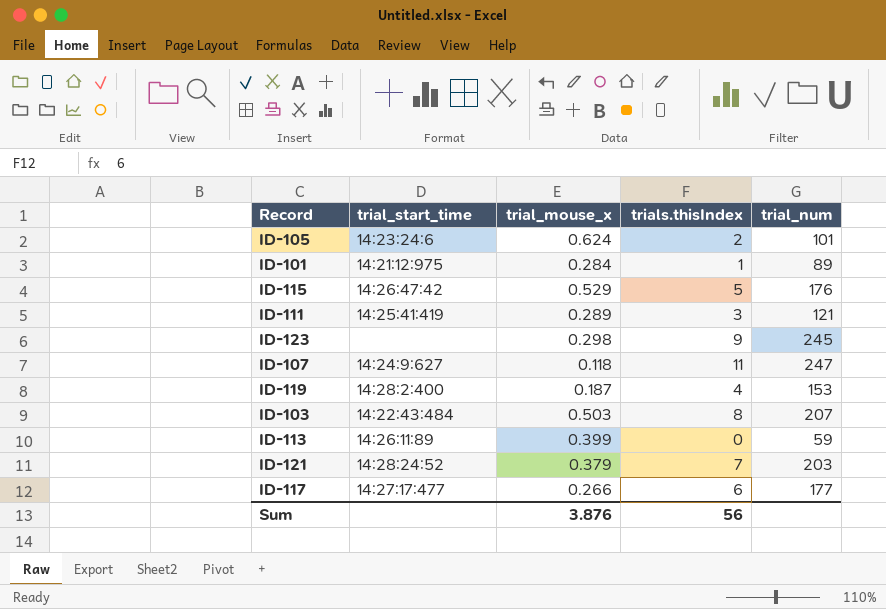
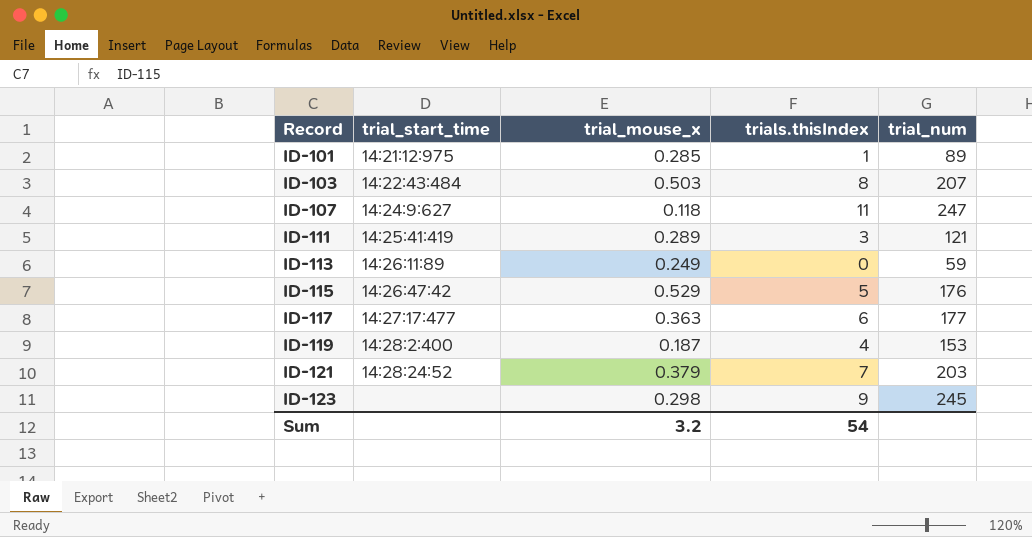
row order: none -> Record ascending
row ID-105: 14:23:24:6 | 0.624 | 2 | 101 -> none
ID-101 | trial_mouse_x: 0.284 -> 0.285
ID-113 | trial_mouse_x: 0.399 -> 0.249
ID-117 | trial_mouse_x: 0.266 -> 0.363
Sum | trial_mouse_x: 3.876 -> 3.2
Sum | trials.thisIndex: 56 -> 54

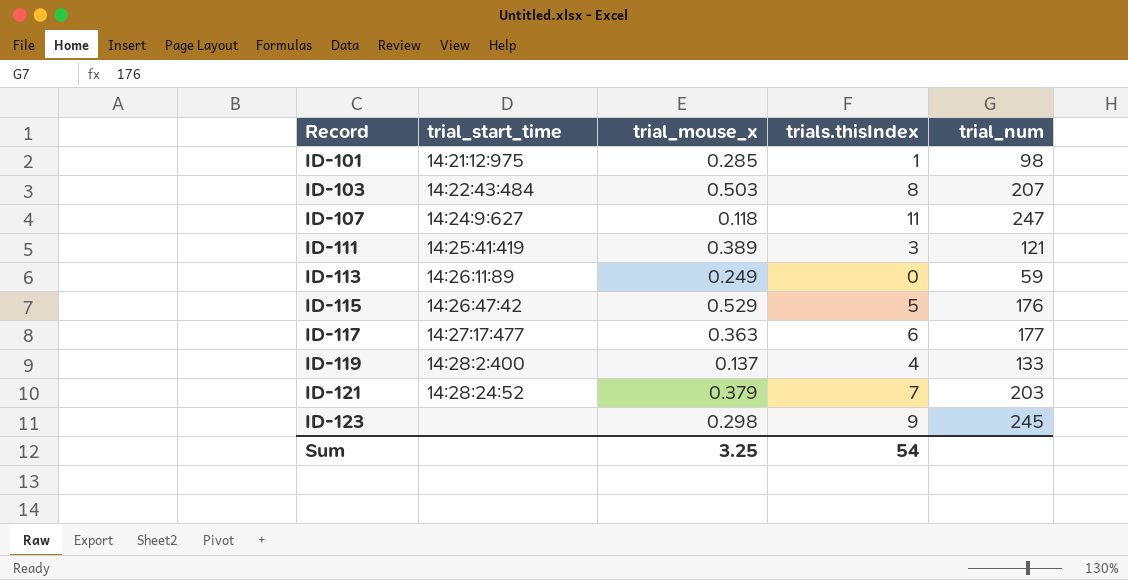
ID-101 | trial_num: 89 -> 98
ID-111 | trial_mouse_x: 0.289 -> 0.389
ID-119 | trial_mouse_x: 0.187 -> 0.137
ID-119 | trial_num: 153 -> 133
Sum | trial_mouse_x: 3.2 -> 3.25

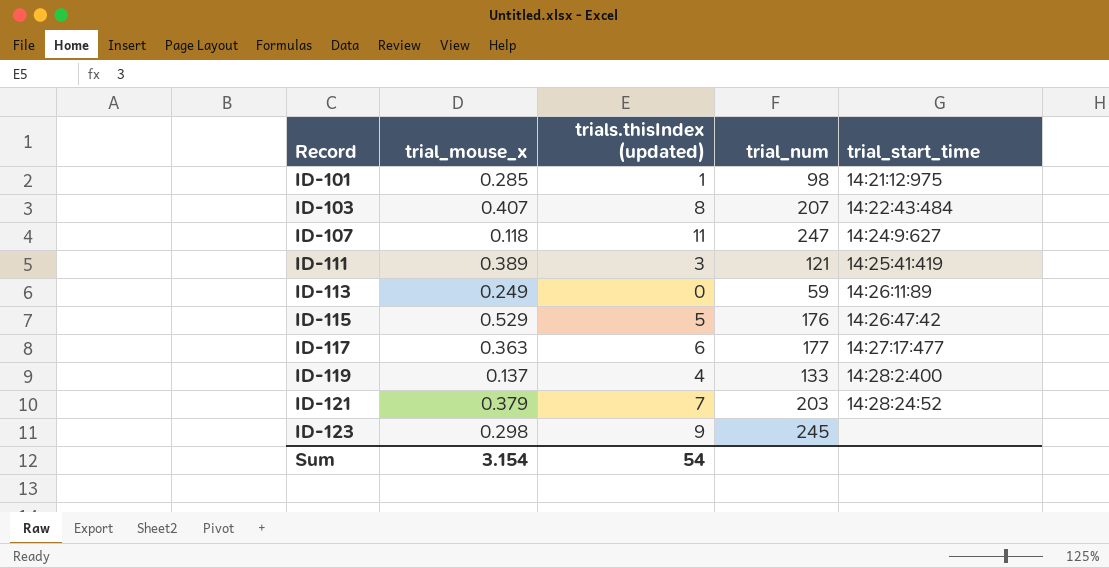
column name: trials.thisIndex -> trials.thisIndex (updated)
column trial_start_time | position: 2 -> 5
ID-103 | trial_mouse_x: 0.503 -> 0.407
Sum | trial_mouse_x: 3.25 -> 3.154

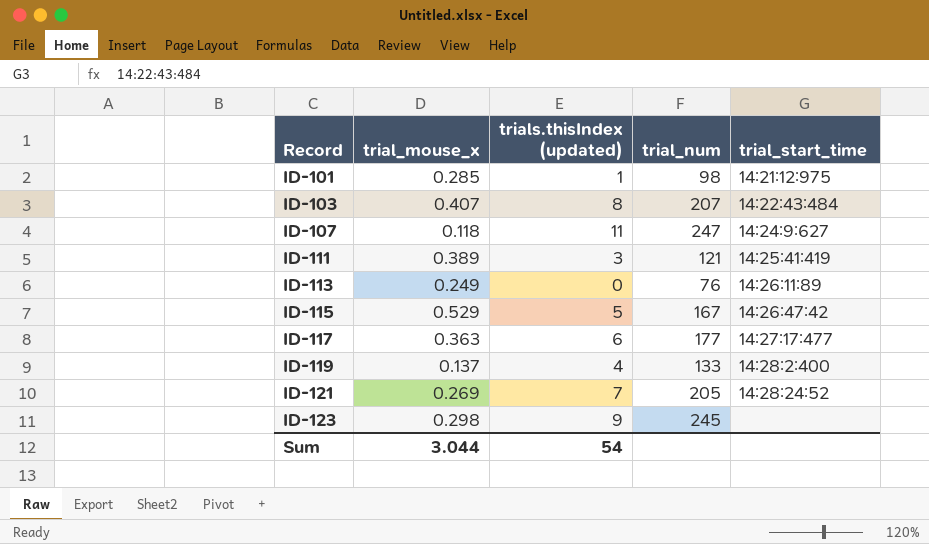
ID-113 | trial_num: 59 -> 76
ID-115 | trial_num: 176 -> 167
ID-121 | trial_mouse_x: 0.379 -> 0.269
ID-121 | trial_num: 203 -> 205
Sum | trial_mouse_x: 3.154 -> 3.044

